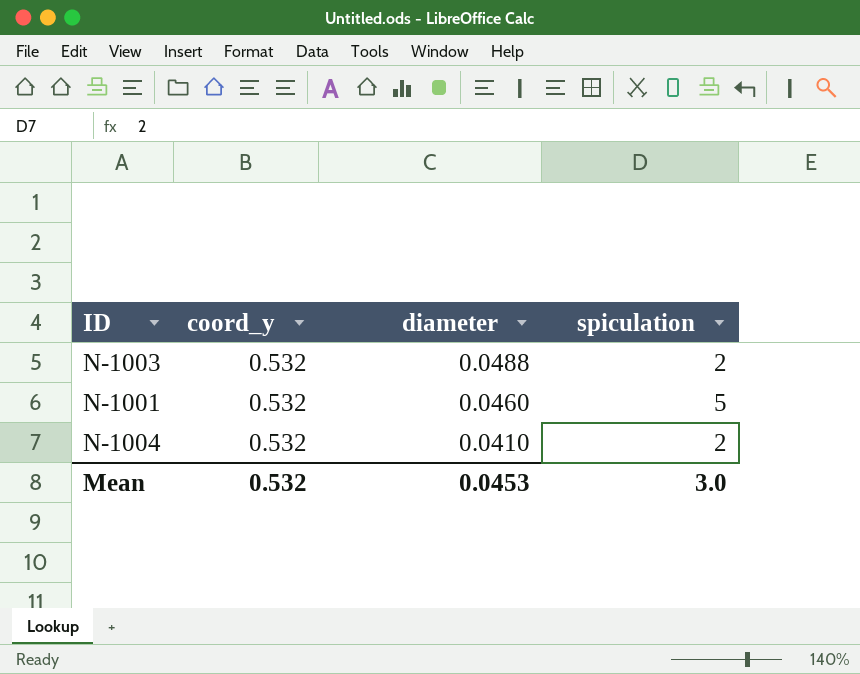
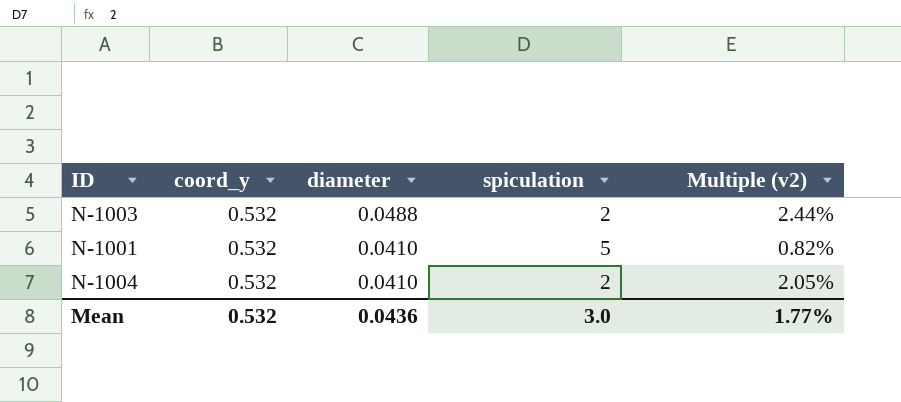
column Multiple (v2) | formula: none -> [diameter] / [spiculation]
N-1001 | diameter: 0.0460 -> 0.0410
Mean | diameter: 0.0453 -> 0.0436

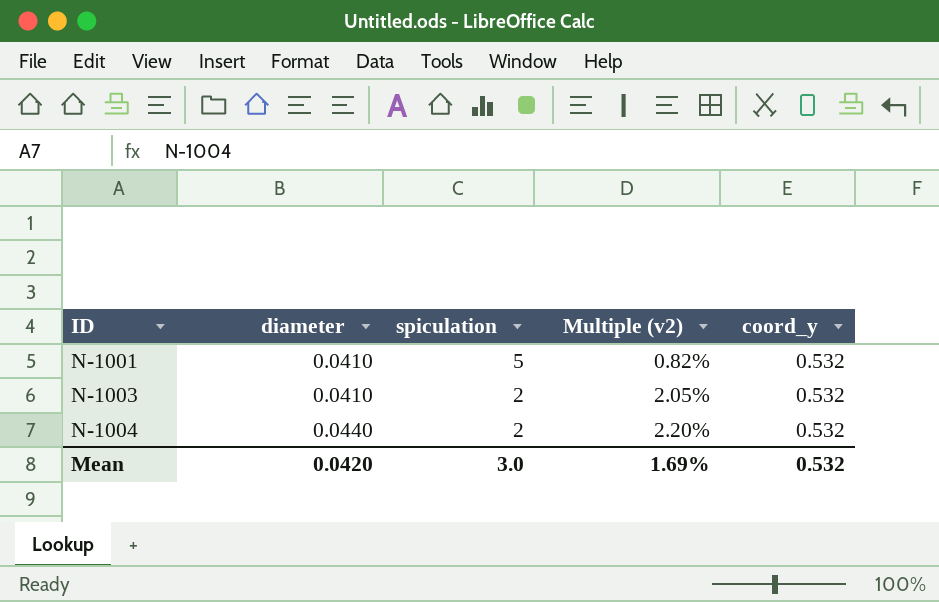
row order: diameter descending -> ID ascending
column coord_y | position: 2 -> 5
N-1003 | diameter: 0.0488 -> 0.0410
N-1003 | Multiple (v2): 2.44% -> 2.05%
N-1004 | diameter: 0.0410 -> 0.0440
N-1004 | Multiple (v2): 2.05% -> 2.20%
Mean | diameter: 0.0436 -> 0.0420
Mean | Multiple (v2): 1.77% -> 1.69%

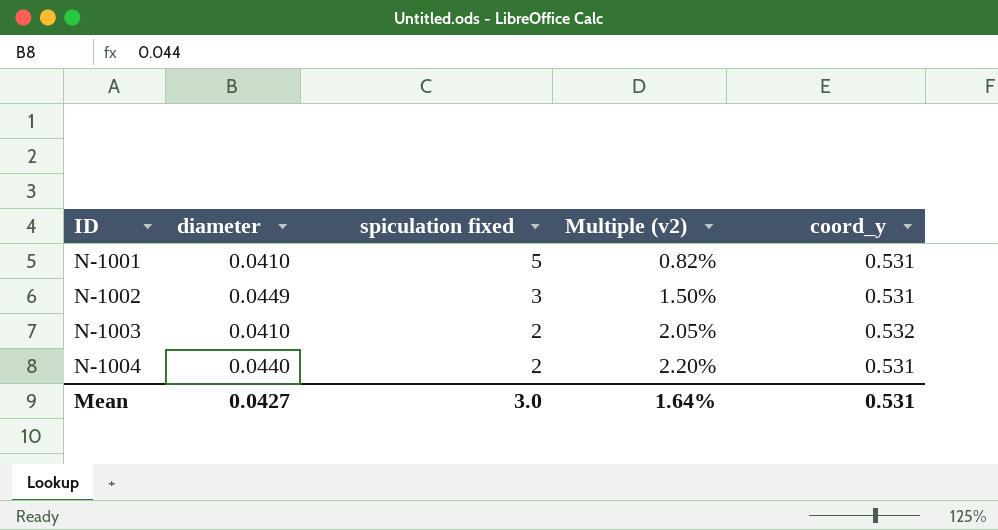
column name: spiculation -> spiculation fixed
N-1001 | coord_y: 0.532 -> 0.531
row N-1002: none -> 0.0449 | 3 | 1.50% | 0.531
N-1004 | coord_y: 0.532 -> 0.531
Mean | diameter: 0.0420 -> 0.0427
Mean | Multiple (v2): 1.69% -> 1.64%
Mean | coord_y: 0.532 -> 0.531

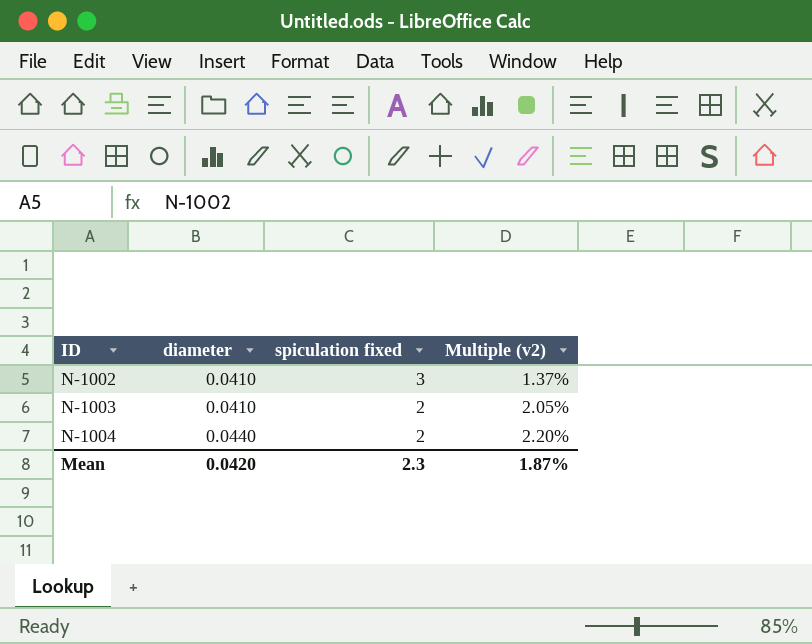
column coord_y | position: 5 -> none
row N-1001: 0.0410 | 5 | 0.82% | 0.531 -> none
N-1002 | diameter: 0.0449 -> 0.0410
N-1002 | Multiple (v2): 1.50% -> 1.37%
Mean | diameter: 0.0427 -> 0.0420
Mean | spiculation fixed: 3.0 -> 2.3
Mean | Multiple (v2): 1.64% -> 1.87%

